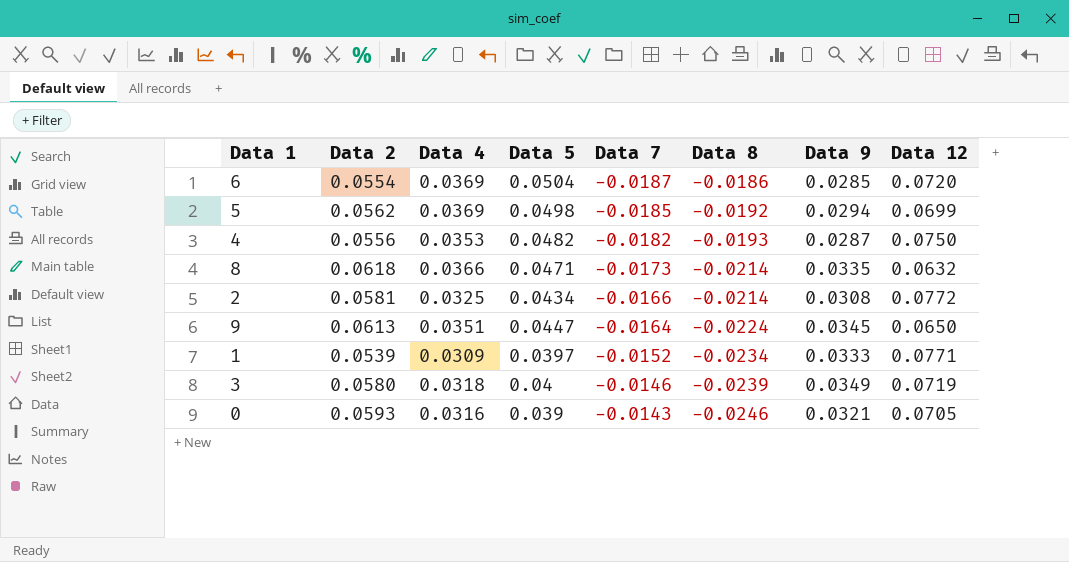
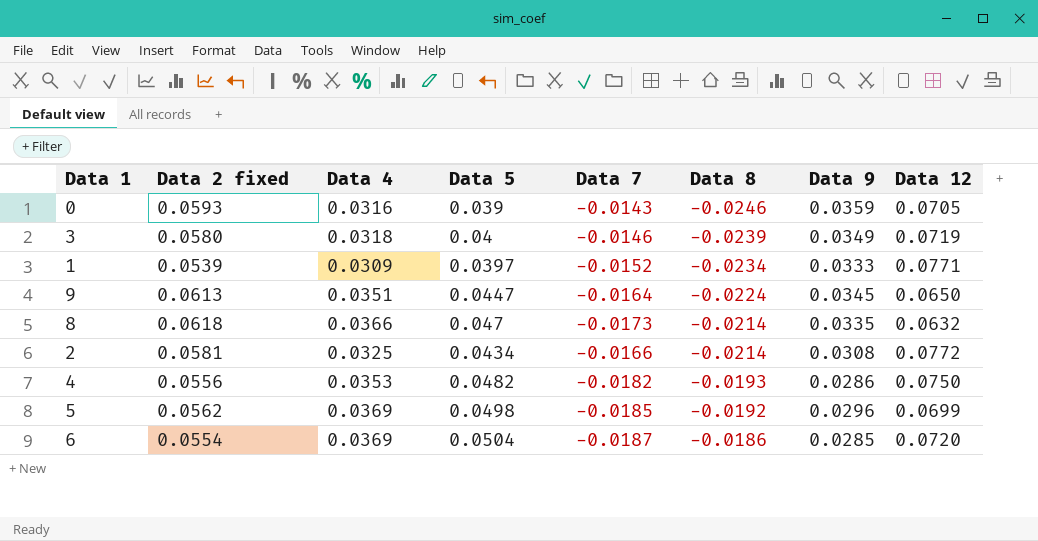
row order: Data 7 ascending -> Data 8 ascending
column name: Data 2 -> Data 2 fixed
0 | Data 9: 0.0321 -> 0.0359
8 | Data 5: 0.0471 -> 0.047
4 | Data 9: 0.0287 -> 0.0286
5 | Data 9: 0.0294 -> 0.0296

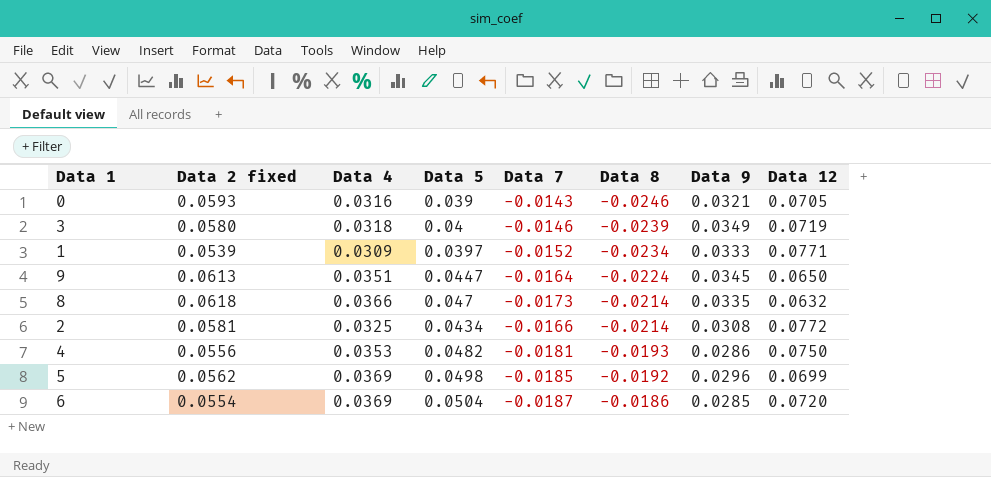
0 | Data 9: 0.0359 -> 0.0321
4 | Data 7: -0.0182 -> -0.0181

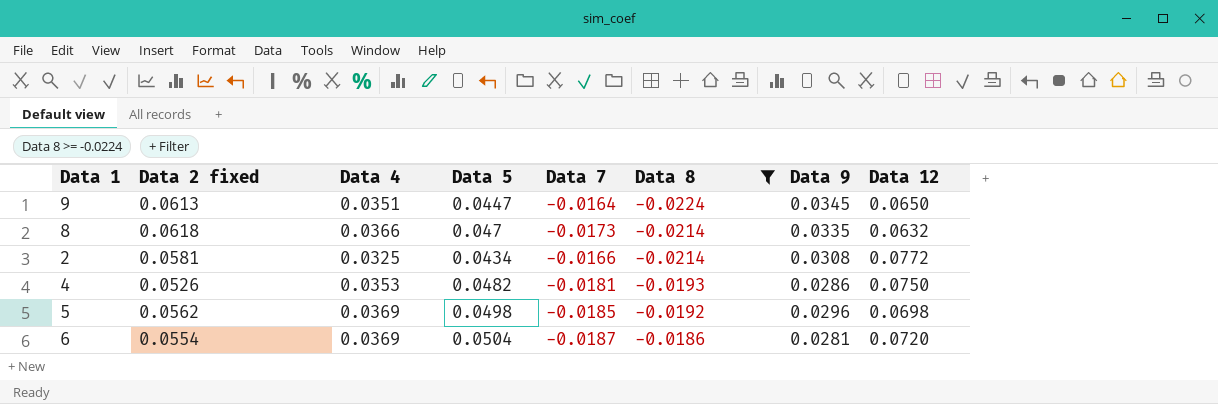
filter: none -> Data 8 >= -0.0224
4 | Data 2 fixed: 0.0556 -> 0.0526
5 | Data 12: 0.0699 -> 0.0698
6 | Data 9: 0.0285 -> 0.0281

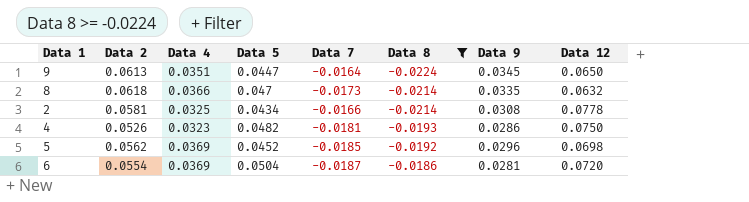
column name: Data 2 fixed -> Data 2
2 | Data 12: 0.0772 -> 0.0778
4 | Data 4: 0.0353 -> 0.0323
5 | Data 5: 0.0498 -> 0.0452

